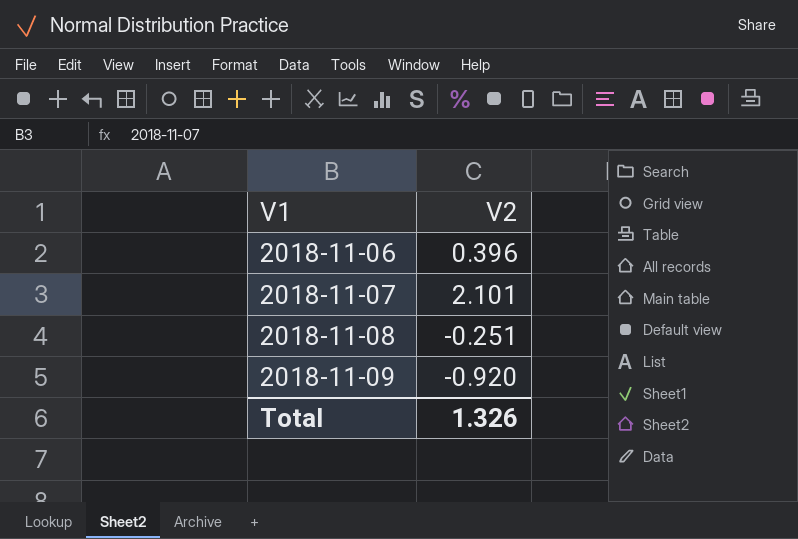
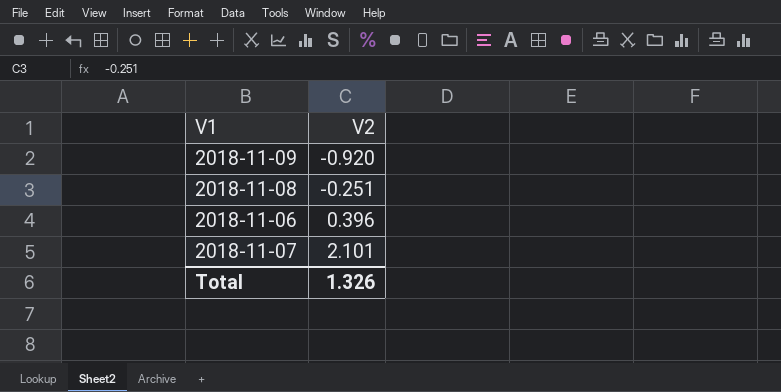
row order: V1 ascending -> V2 ascending

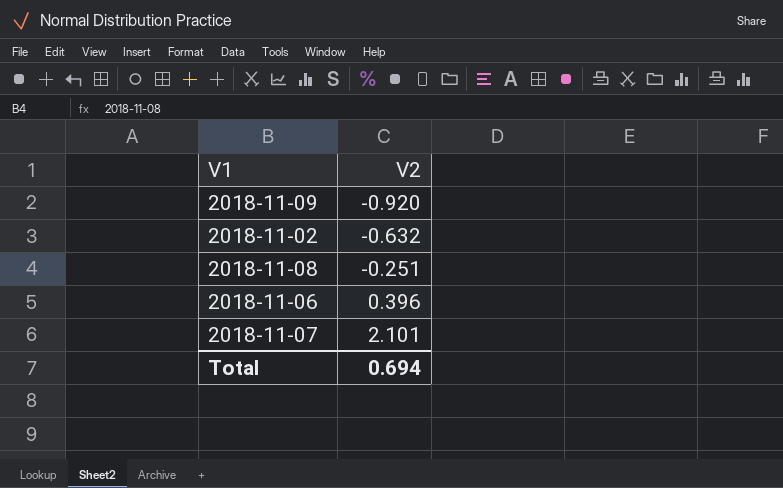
row 2018-11-02: none -> -0.632
Total | V2: 1.326 -> 0.694

